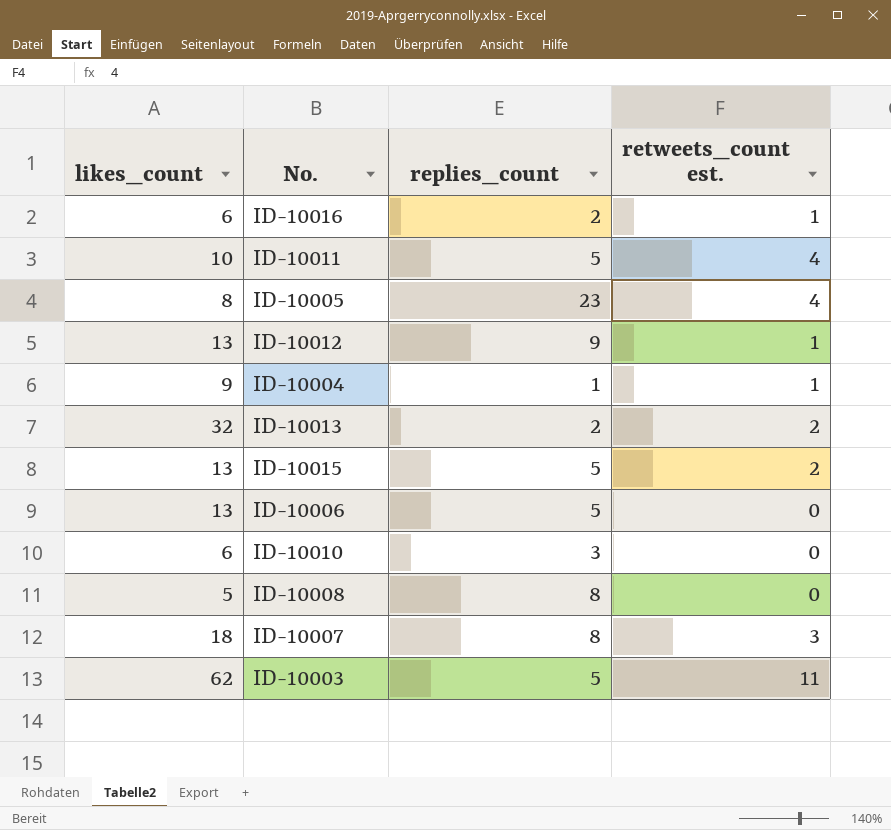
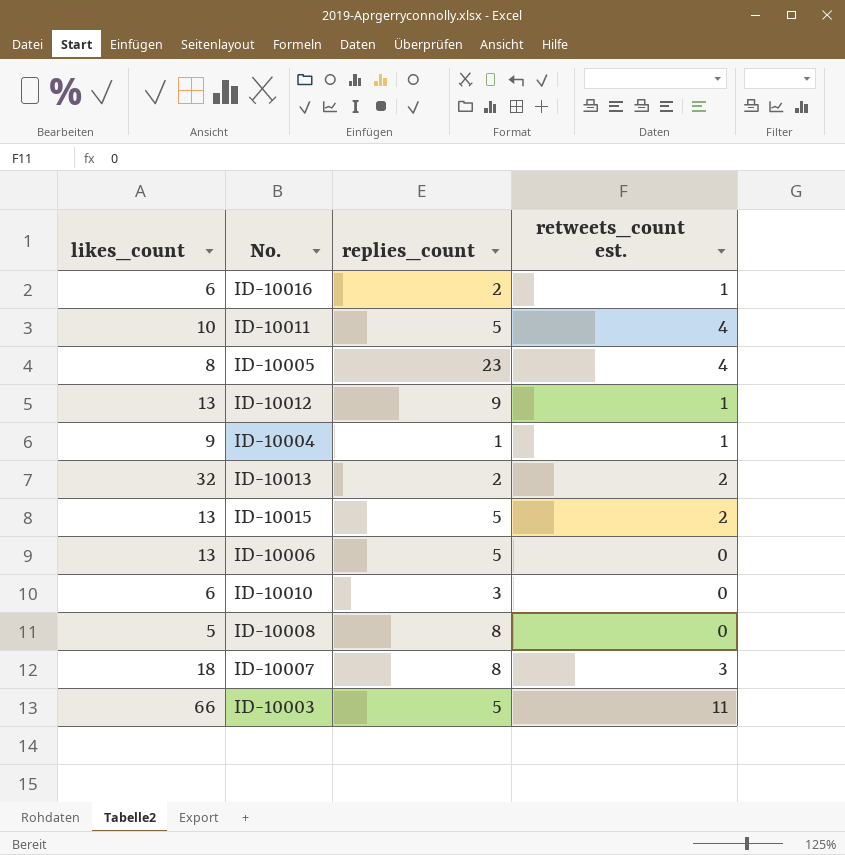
ID-10003 | likes_count: 62 -> 66

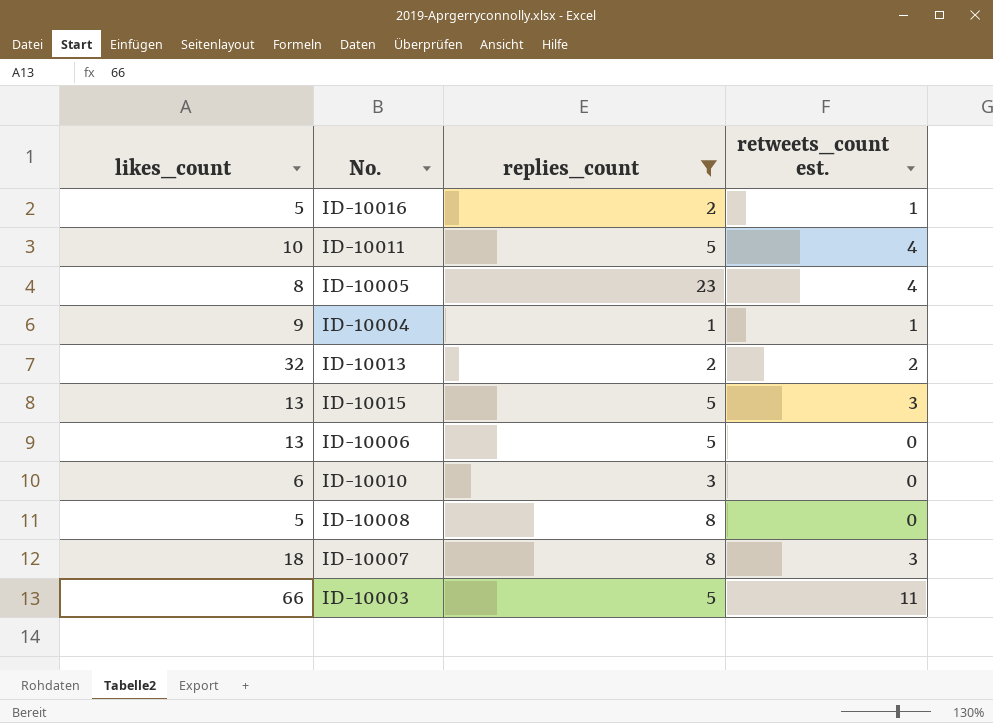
filter: none -> replies_count != 9
ID-10016 | likes_count: 6 -> 5
ID-10015 | retweets_count est.: 2 -> 3

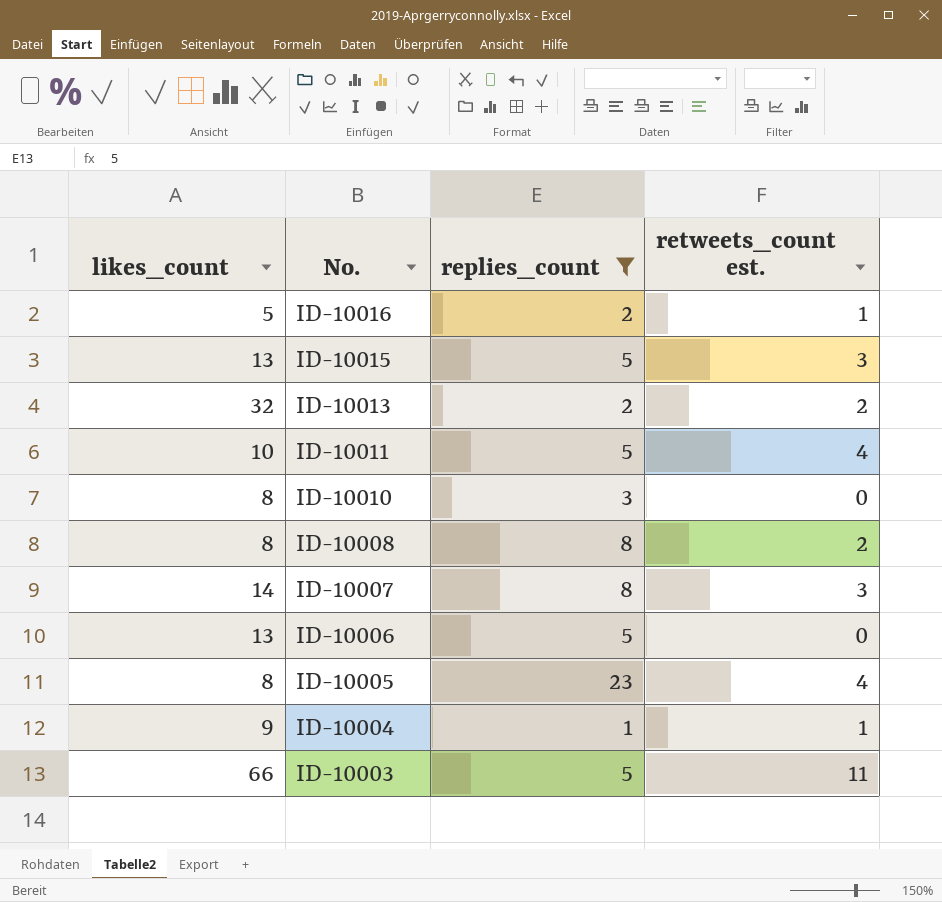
row order: none -> No. descending
ID-10010 | likes_count: 6 -> 8
ID-10008 | likes_count: 5 -> 8
ID-10008 | retweets_count est.: 0 -> 2
ID-10007 | likes_count: 18 -> 14

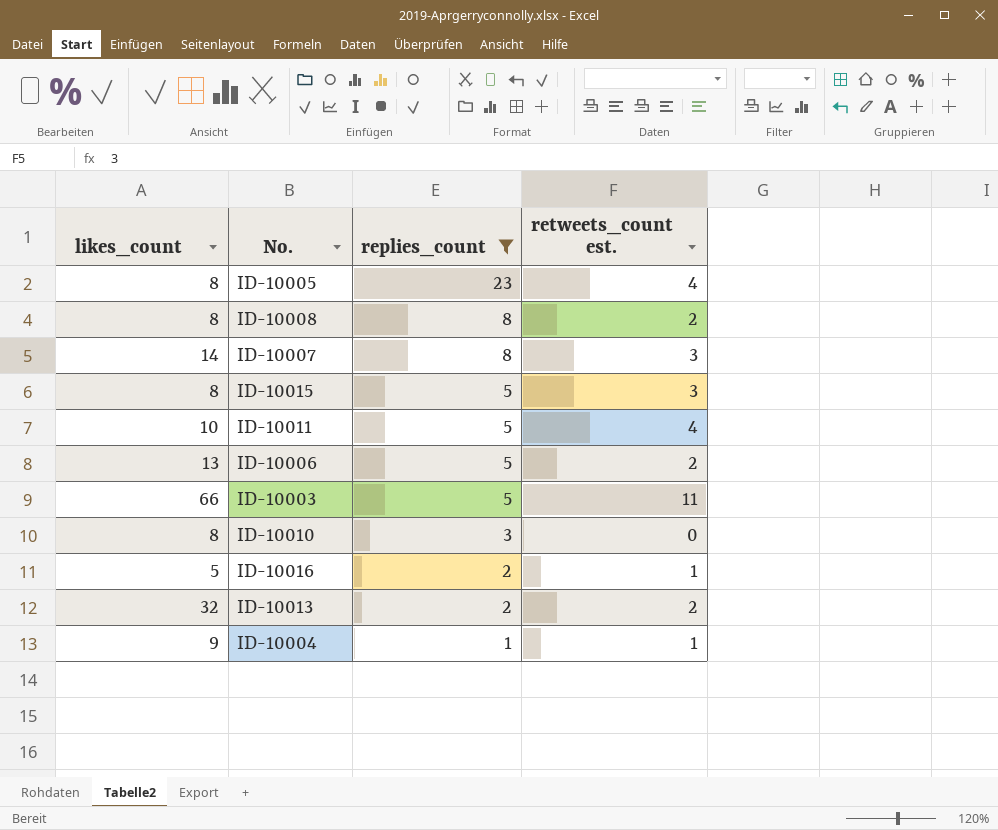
row order: No. descending -> replies_count descending
ID-10015 | likes_count: 13 -> 8
ID-10006 | retweets_count est.: 0 -> 2

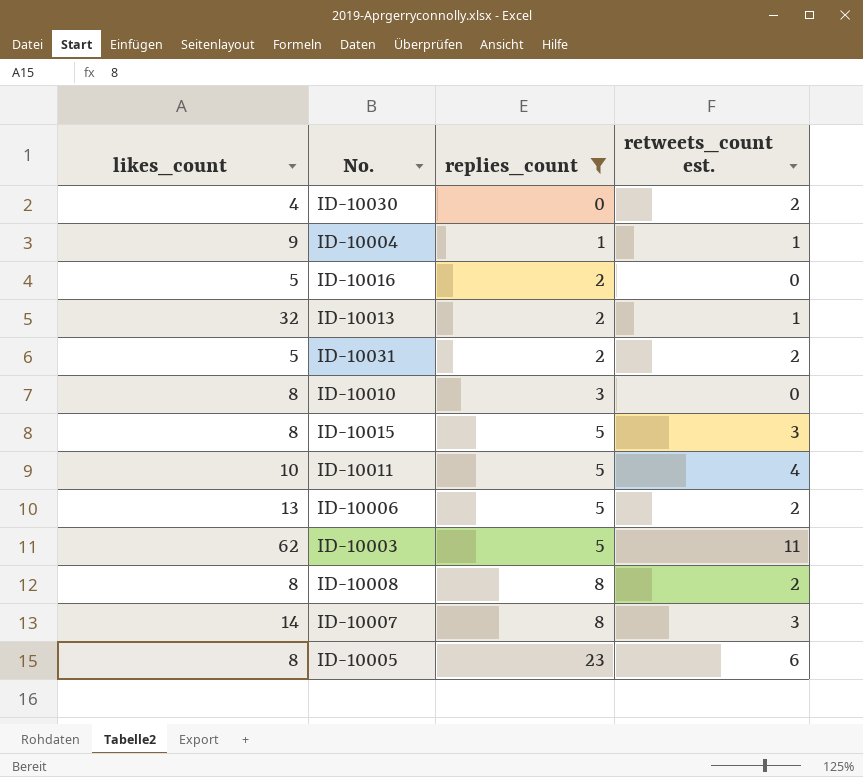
row order: replies_count descending -> replies_count ascending
row ID-10030: none -> 4 | 0 | 2
ID-10016 | retweets_count est.: 1 -> 0
ID-10013 | retweets_count est.: 2 -> 1
row ID-10031: none -> 5 | 2 | 2
ID-10003 | likes_count: 66 -> 62
ID-10005 | retweets_count est.: 4 -> 6

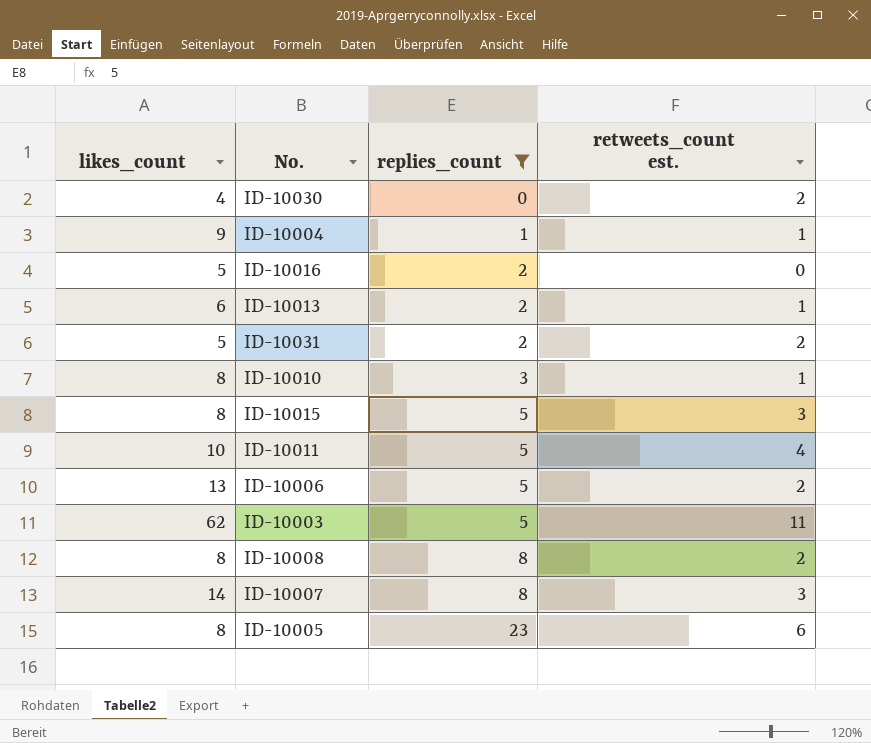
ID-10013 | likes_count: 32 -> 6
ID-10010 | retweets_count est.: 0 -> 1

